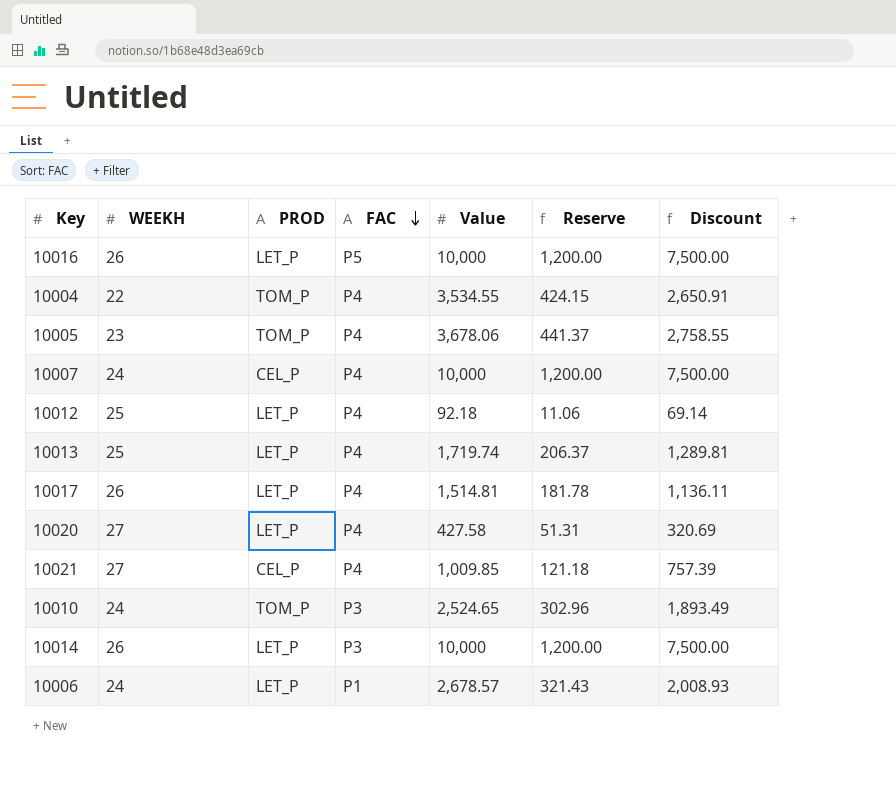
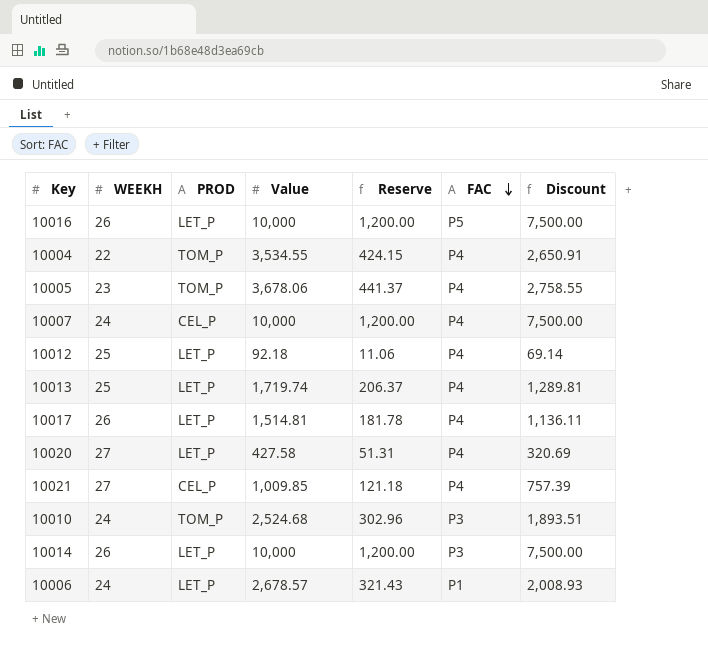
column FAC | position: 4 -> 6
10010 | Value: 2,524.65 -> 2,524.68
10010 | Discount: 1,893.49 -> 1,893.51

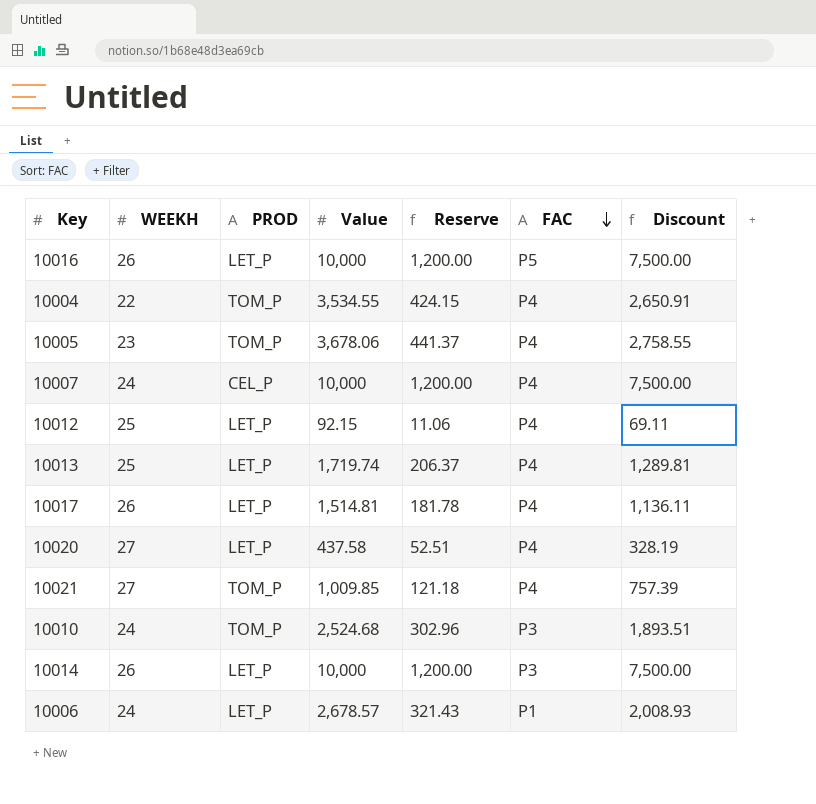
10012 | Value: 92.18 -> 92.15
10012 | Discount: 69.14 -> 69.11
10020 | Value: 427.58 -> 437.58
10020 | Reserve: 51.31 -> 52.51
10020 | Discount: 320.69 -> 328.19
10021 | PROD: CEL_P -> TOM_P

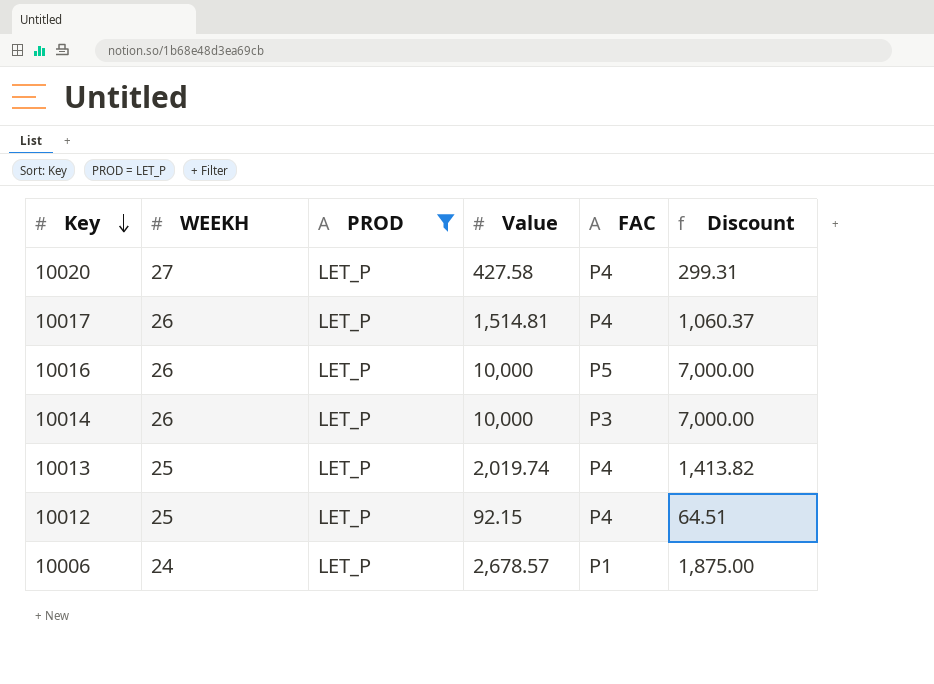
filter: none -> PROD = LET_P
row order: FAC descending -> Key descending
column Reserve | formula: [Value] * 0.12 -> none
column Discount | formula: [Value] * 0.75 -> [Value] * 0.7
10020 | Value: 437.58 -> 427.58
10013 | Value: 1,719.74 -> 2,019.74

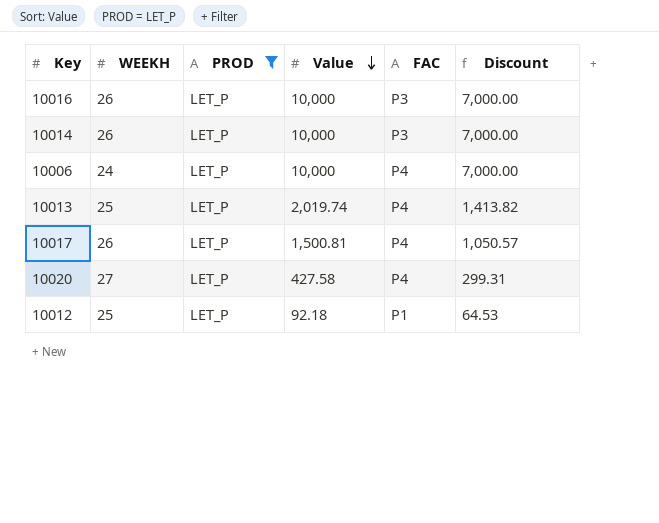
row order: Key descending -> Value descending
10016 | FAC: P5 -> P3
10006 | Value: 2,678.57 -> 10,000
10006 | FAC: P1 -> P4
10006 | Discount: 1,875.00 -> 7,000.00
10017 | Value: 1,514.81 -> 1,500.81
10017 | Discount: 1,060.37 -> 1,050.57
10012 | Value: 92.15 -> 92.18
10012 | FAC: P4 -> P1
10012 | Discount: 64.51 -> 64.53

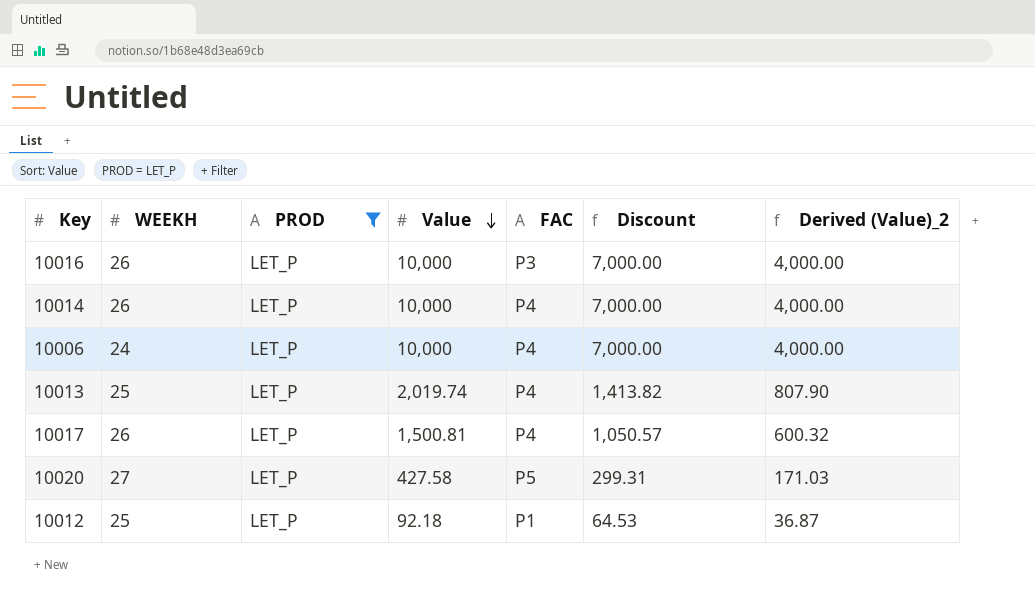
column Derived (Value)_2 | formula: none -> [Value] * 0.4
10014 | FAC: P3 -> P4
10020 | FAC: P4 -> P5

